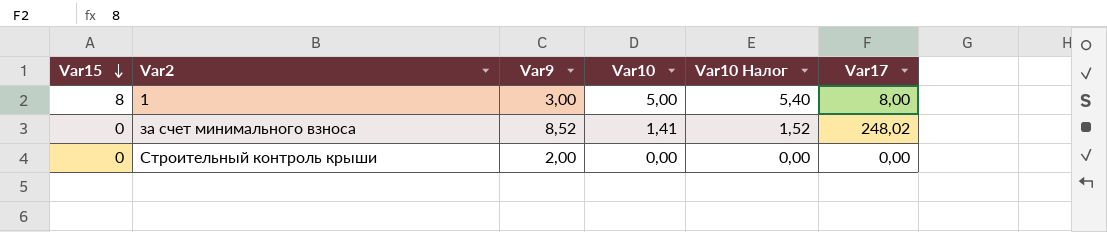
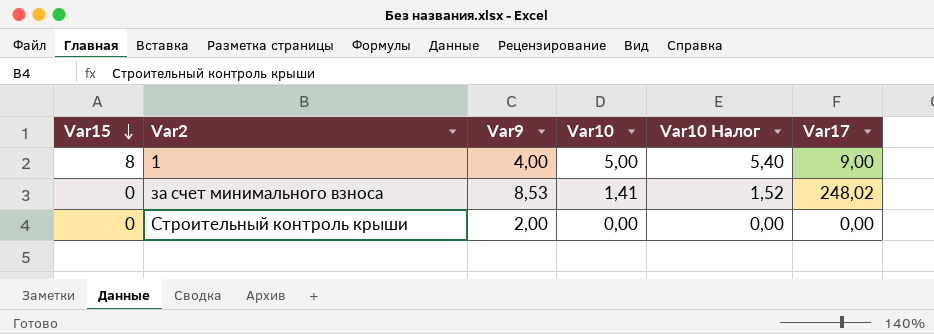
1 | Var9: 3,00 -> 4,00
1 | Var17: 8,00 -> 9,00
за счет минимального взноса | Var9: 8,52 -> 8,53

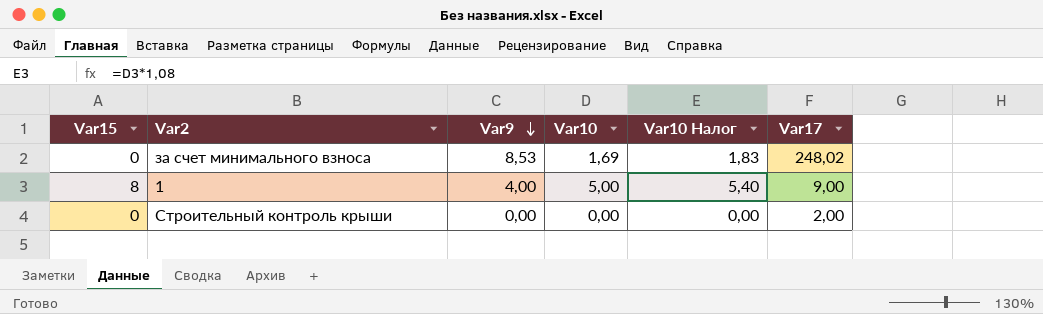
row order: Var15 descending -> Var9 descending
за счет минимального взноса | Var10: 1,41 -> 1,69
за счет минимального взноса | Var10 Налог: 1,52 -> 1,83
Строительный контроль крыши | Var9: 2,00 -> 0,00
Строительный контроль крыши | Var17: 0,00 -> 2,00

